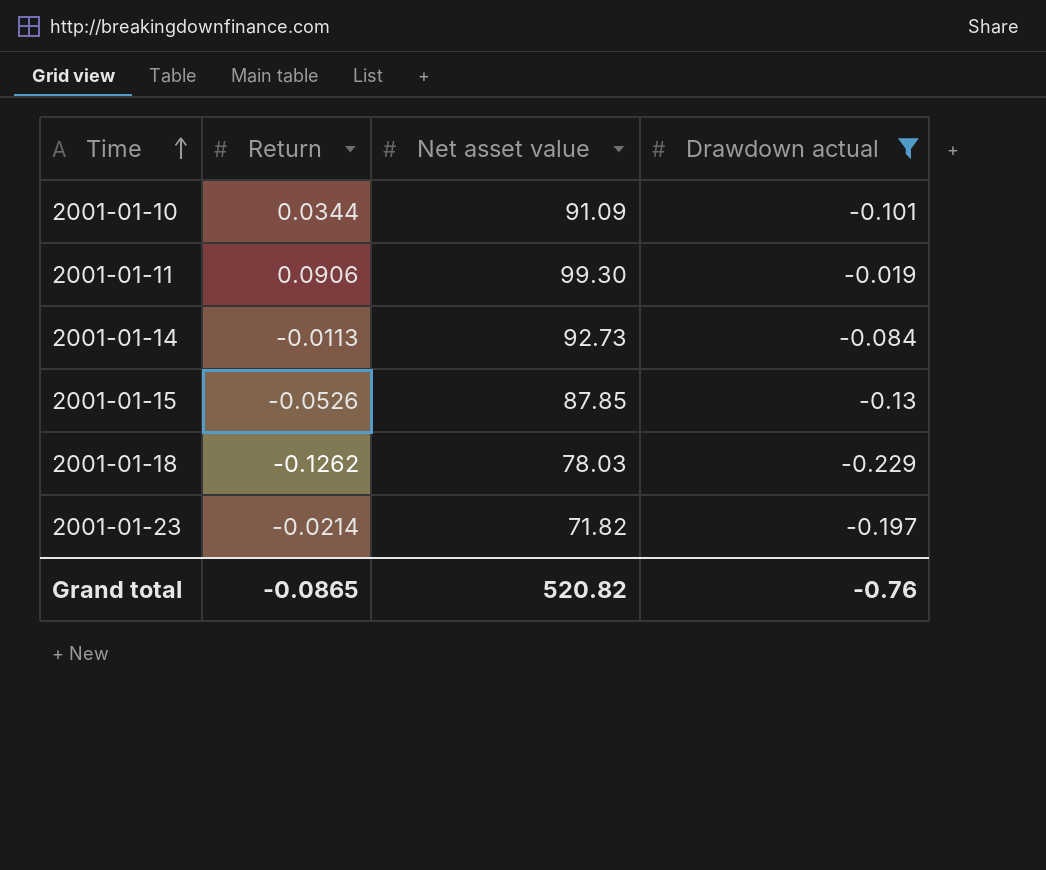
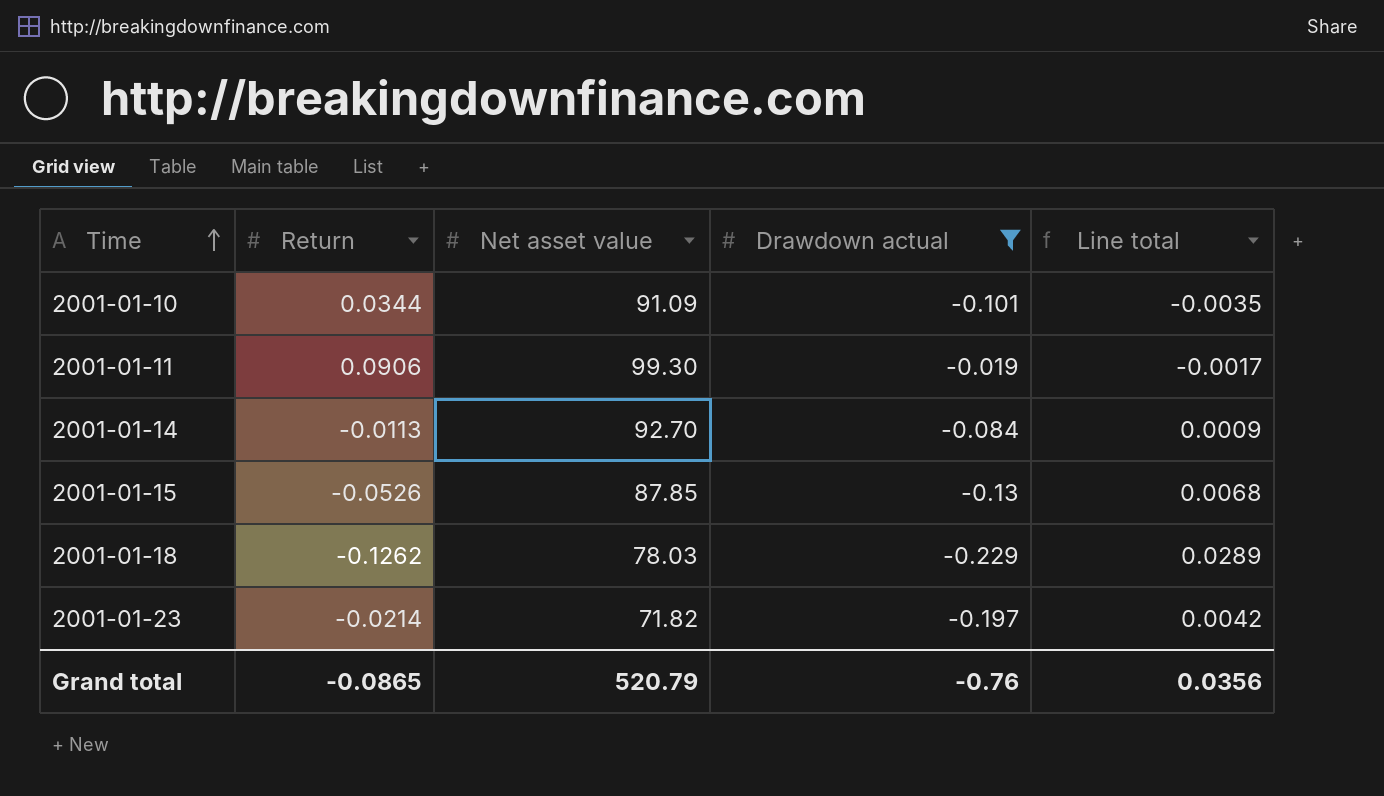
column Line total | formula: none -> [Return] * [Drawdown actual]
2001-01-14 | Net asset value: 92.73 -> 92.70
Grand total | Net asset value: 520.82 -> 520.79

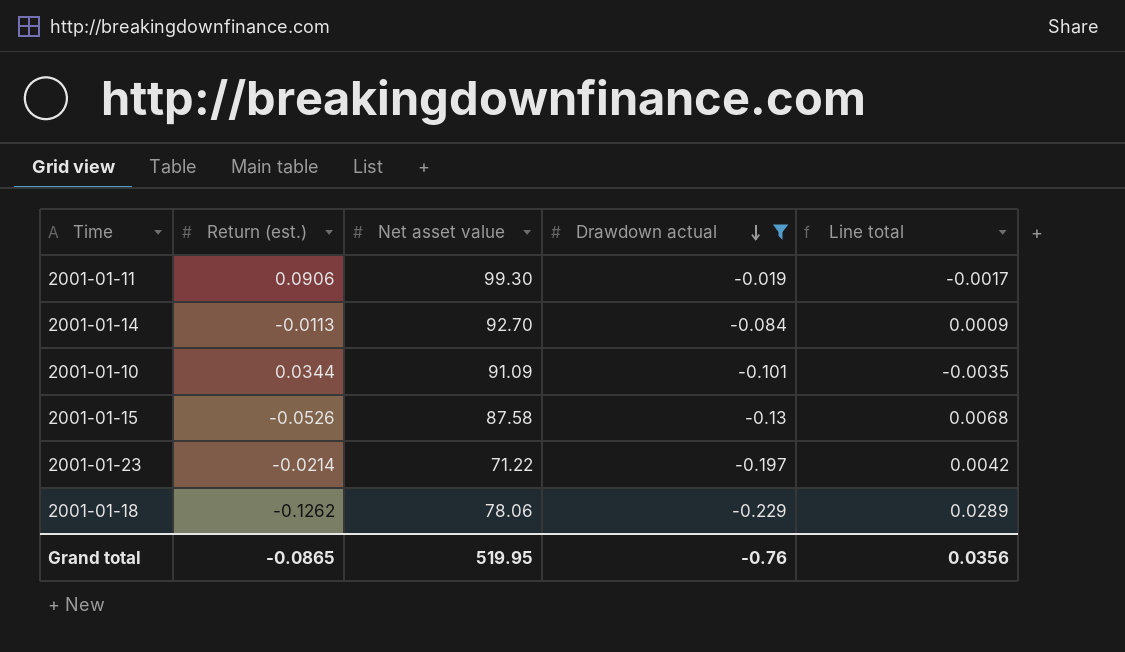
row order: Time ascending -> Drawdown actual descending
column name: Return -> Return (est.)
2001-01-15 | Net asset value: 87.85 -> 87.58
2001-01-23 | Net asset value: 71.82 -> 71.22
2001-01-18 | Net asset value: 78.03 -> 78.06
Grand total | Net asset value: 520.79 -> 519.95

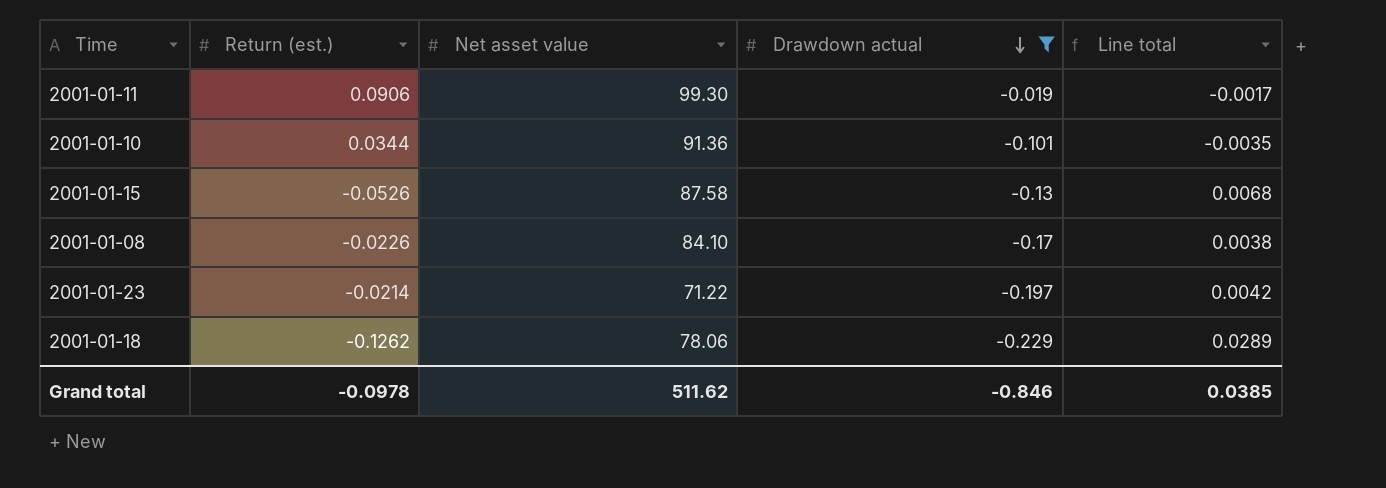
row 2001-01-14: -0.0113 | 92.70 | -0.084 | 0.0009 -> none
2001-01-10 | Net asset value: 91.09 -> 91.36
row 2001-01-08: none -> -0.0226 | 84.10 | -0.17 | 0.0038
Grand total | Return (est.): -0.0865 -> -0.0978
Grand total | Net asset value: 519.95 -> 511.62
Grand total | Drawdown actual: -0.76 -> -0.846
Grand total | Line total: 0.0356 -> 0.0385

